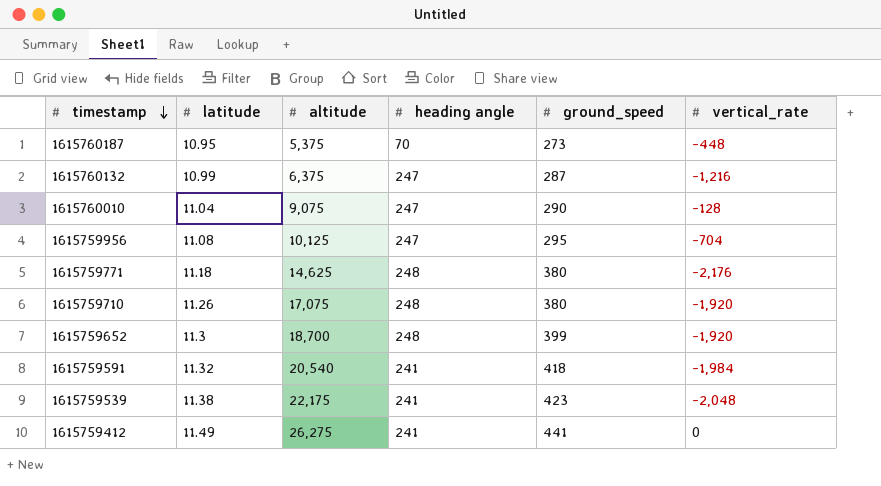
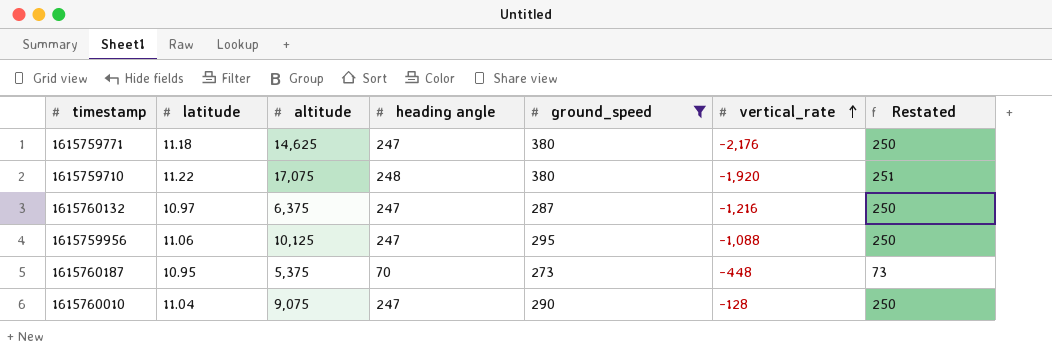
filter: none -> ground_speed <= 380
row order: timestamp descending -> vertical_rate ascending
column Restated | formula: none -> [heading angle] + 3
1615759771 | heading angle: 248 -> 247
1615759710 | latitude: 11.26 -> 11.22
1615760132 | latitude: 10.99 -> 10.97
1615759956 | latitude: 11.08 -> 11.06
1615759956 | vertical_rate: -704 -> -1,088

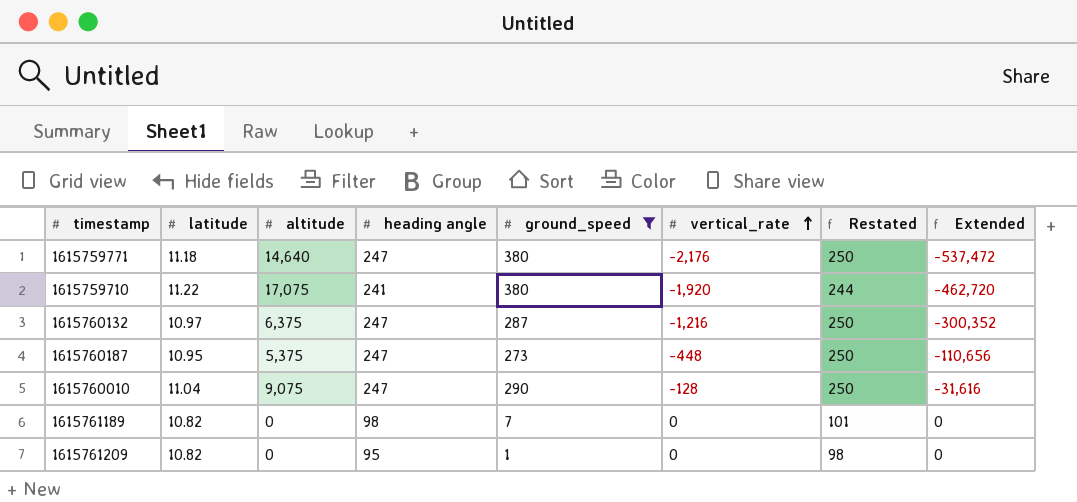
column Extended | formula: none -> [heading angle] * [vertical_rate]
row 1615759956: 11.06 | 10,125 | 247 | 295 | -1,088 | 250 -> none
1615759771 | altitude: 14,625 -> 14,640
1615759710 | heading angle: 248 -> 241
1615759710 | Restated: 251 -> 244
1615760187 | heading angle: 70 -> 247
1615760187 | Restated: 73 -> 250
row 1615761189: none -> 10.82 | 0 | 98 | 7 | 0 | 101 | 0
row 1615761209: none -> 10.82 | 0 | 95 | 1 | 0 | 98 | 0

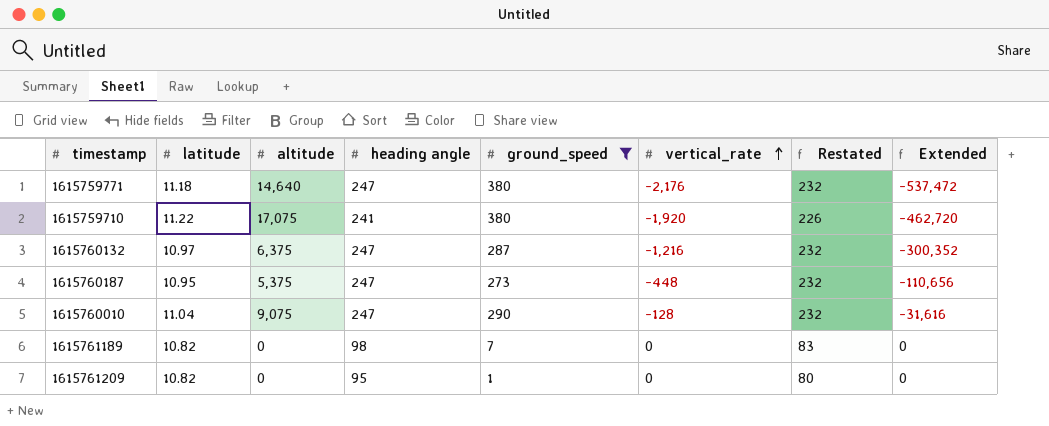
column Restated | formula: [heading angle] + 3 -> [heading angle] - 15

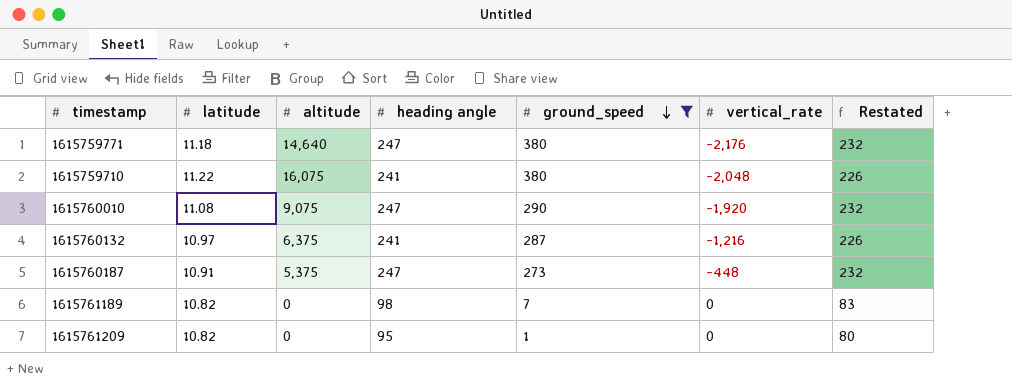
row order: vertical_rate ascending -> ground_speed descending
column Extended | formula: [heading angle] * [vertical_rate] -> none
1615759710 | altitude: 17,075 -> 16,075
1615759710 | vertical_rate: -1,920 -> -2,048
1615760010 | latitude: 11.04 -> 11.08
1615760010 | vertical_rate: -128 -> -1,920
1615760132 | heading angle: 247 -> 241
1615760132 | Restated: 232 -> 226
1615760187 | latitude: 10.95 -> 10.91

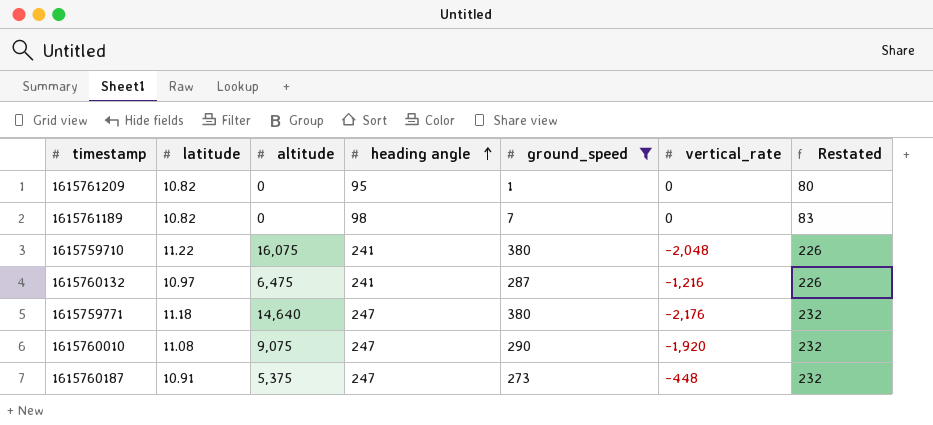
row order: ground_speed descending -> heading angle ascending
1615760132 | altitude: 6,375 -> 6,475

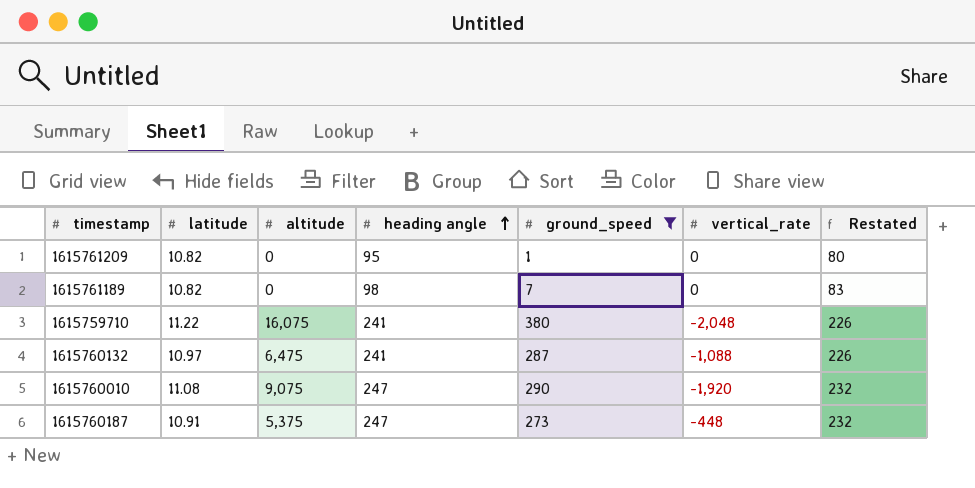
row 1615759771: 11.18 | 14,640 | 247 | 380 | -2,176 | 232 -> none
1615760132 | vertical_rate: -1,216 -> -1,088

